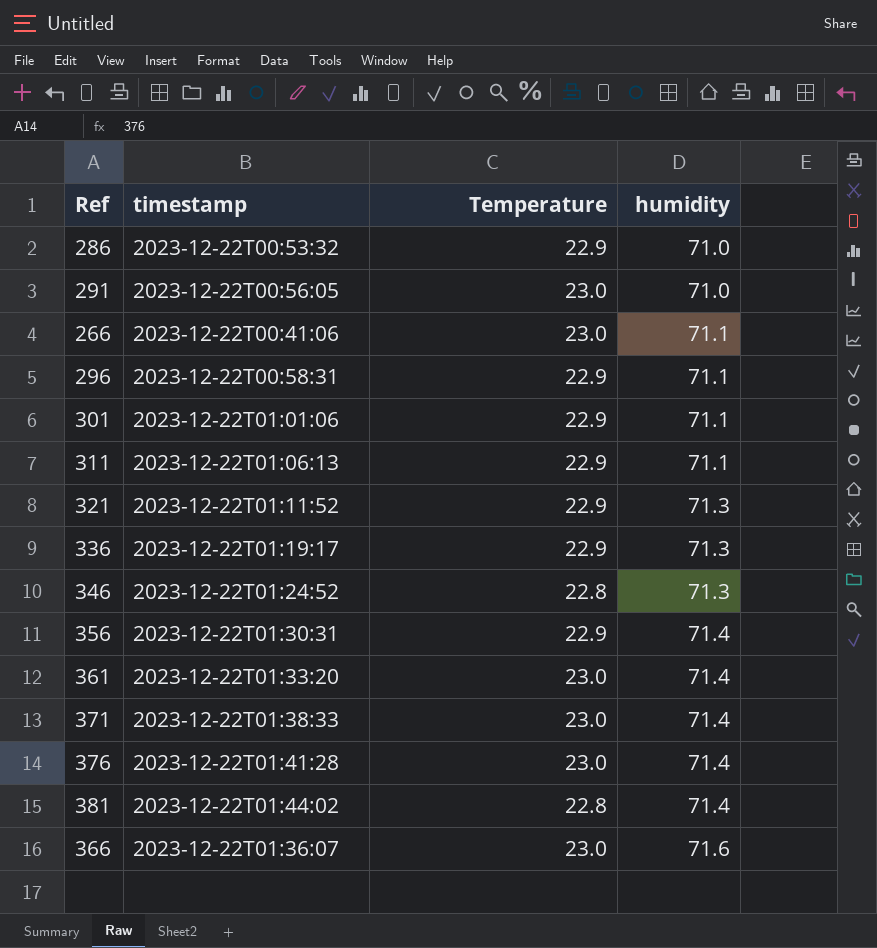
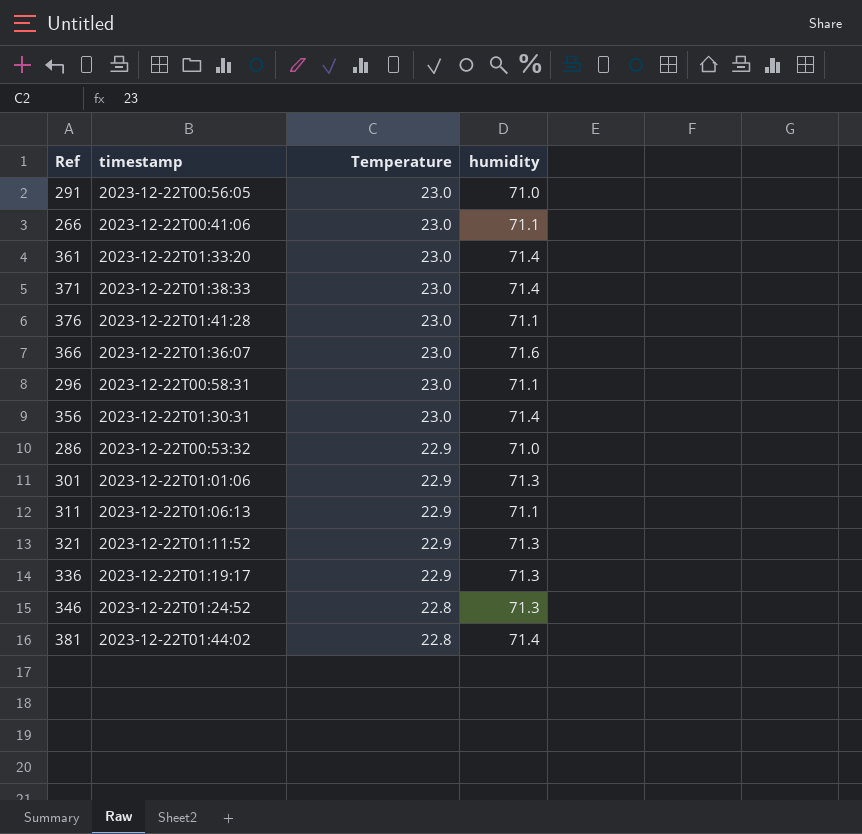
row order: humidity ascending -> Temperature descending
376 | humidity: 71.4 -> 71.1
296 | Temperature: 22.9 -> 23.0
356 | Temperature: 22.9 -> 23.0
301 | humidity: 71.1 -> 71.3

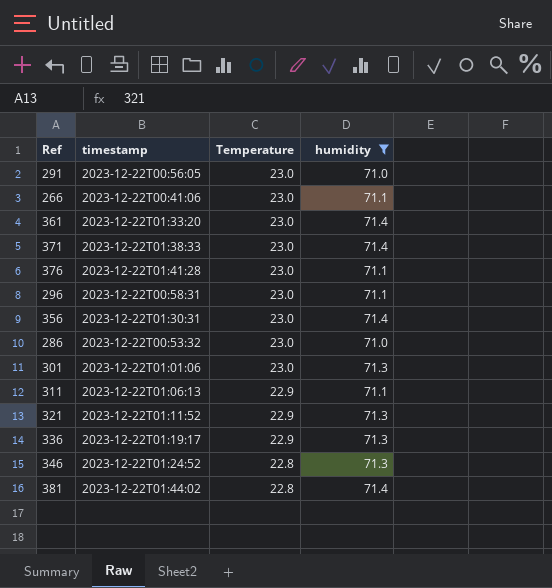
filter: none -> humidity != 71.6
286 | Temperature: 22.9 -> 23.0
301 | Temperature: 22.9 -> 23.0

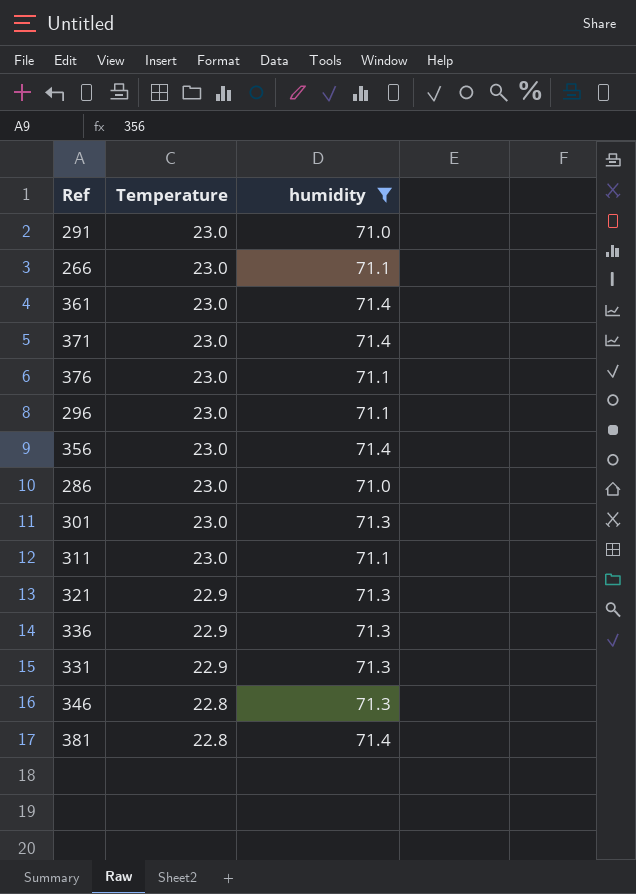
column timestamp | position: 2 -> none
311 | Temperature: 22.9 -> 23.0
row 331: none -> 22.9 | 71.3

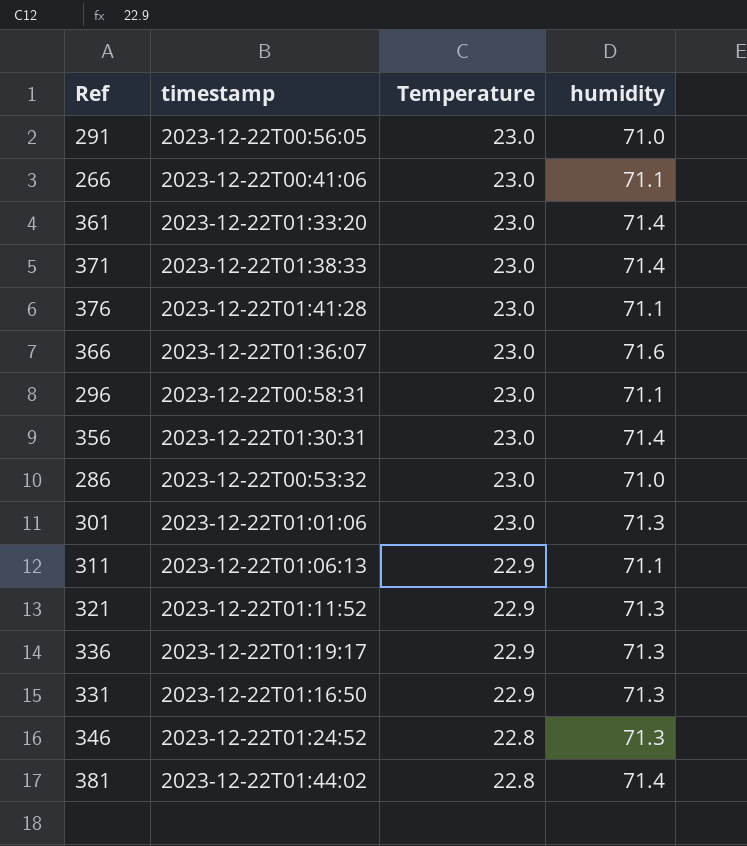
filter: humidity != 71.6 -> none
column timestamp | position: none -> 2
311 | Temperature: 23.0 -> 22.9

